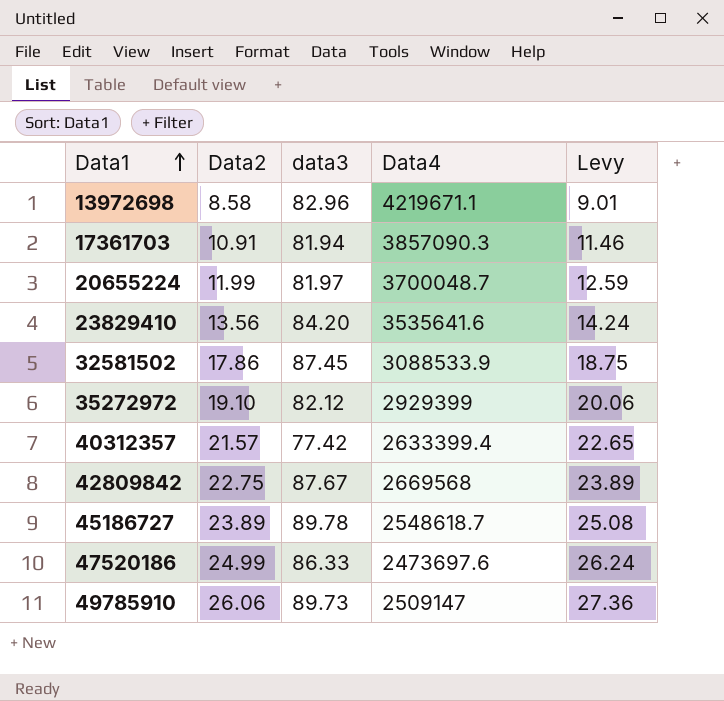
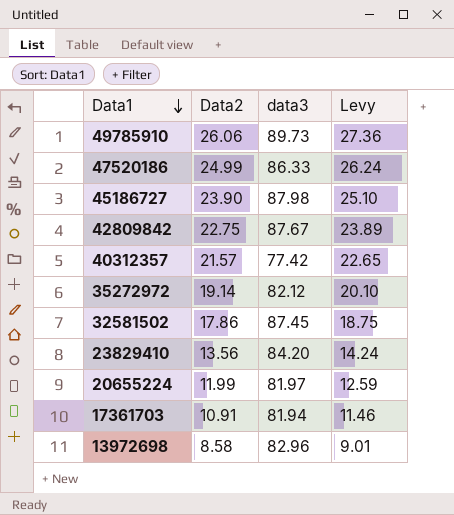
row order: Data1 ascending -> Data1 descending
column Data4 | position: 4 -> none
45186727 | Data2: 23.89 -> 23.90
45186727 | data3: 89.78 -> 87.98
45186727 | Levy: 25.08 -> 25.10
35272972 | Data2: 19.10 -> 19.14
35272972 | Levy: 20.06 -> 20.10

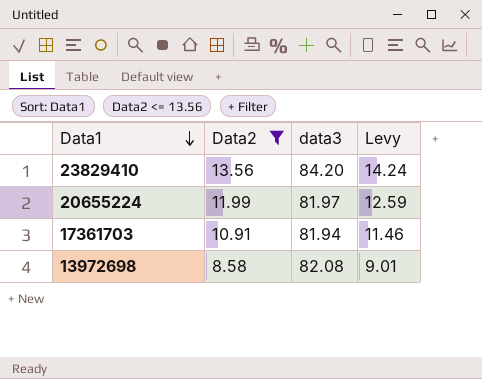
filter: none -> Data2 <= 13.56
13972698 | data3: 82.96 -> 82.08

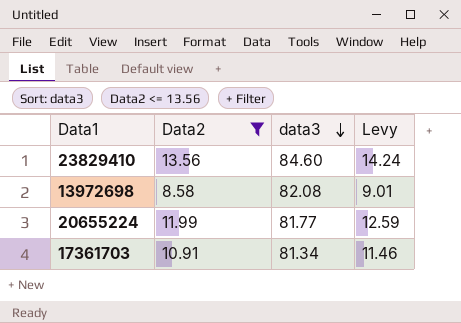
row order: Data1 descending -> data3 descending
23829410 | data3: 84.20 -> 84.60
20655224 | data3: 81.97 -> 81.77
17361703 | data3: 81.94 -> 81.34

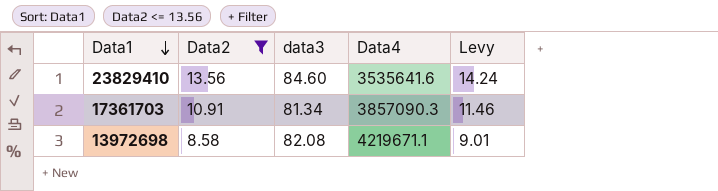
row order: data3 descending -> Data1 descending
column Data4 | position: none -> 4
row 20655224: 11.99 | 81.77 | 12.59 -> none

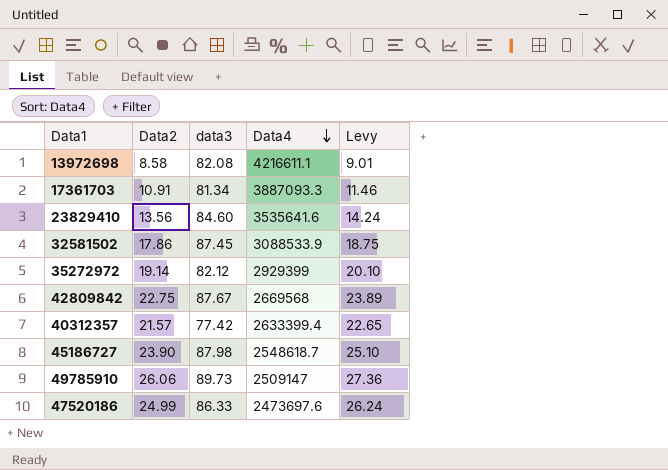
filter: Data2 <= 13.56 -> none
row order: Data1 descending -> Data4 descending
13972698 | Data4: 4219671.1 -> 4216611.1
17361703 | Data4: 3857090.3 -> 3887093.3

